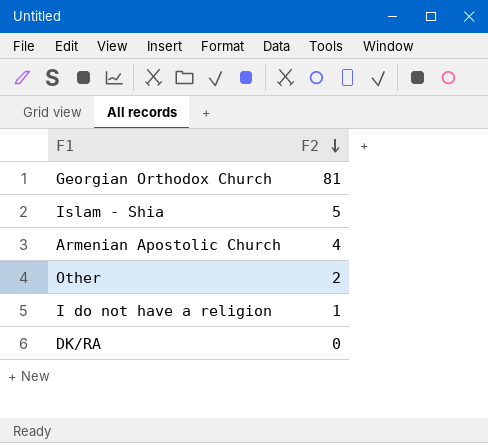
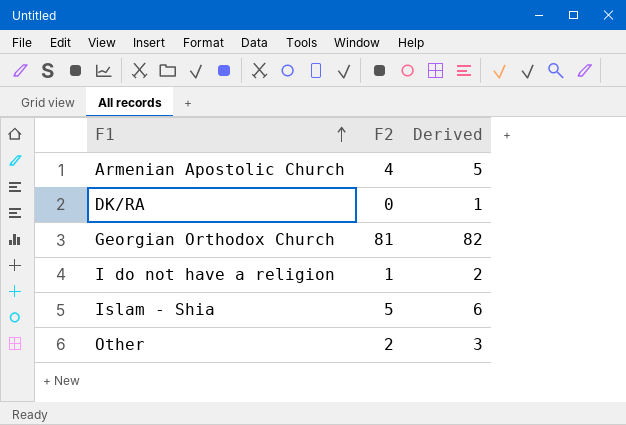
row order: F2 descending -> F1 ascending
column Derived | formula: none -> [F2] + 1

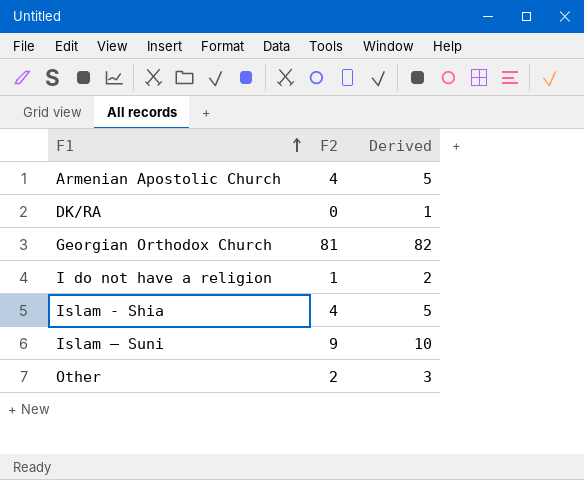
Islam - Shia | F2: 5 -> 4
Islam - Shia | Derived: 6 -> 5
row Islam – Suni: none -> 9 | 10

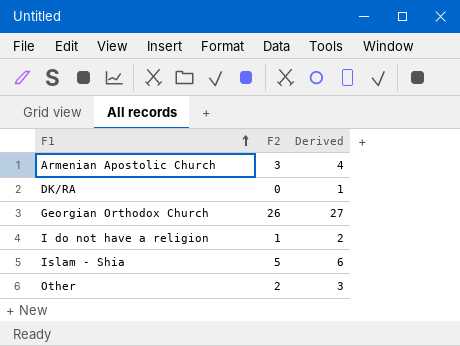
row Islam – Suni: 9 | 10 -> none
Armenian Apostolic Church | F2: 4 -> 3
Armenian Apostolic Church | Derived: 5 -> 4
Georgian Orthodox Church | F2: 81 -> 26
Georgian Orthodox Church | Derived: 82 -> 27
Islam - Shia | F2: 4 -> 5
Islam - Shia | Derived: 5 -> 6

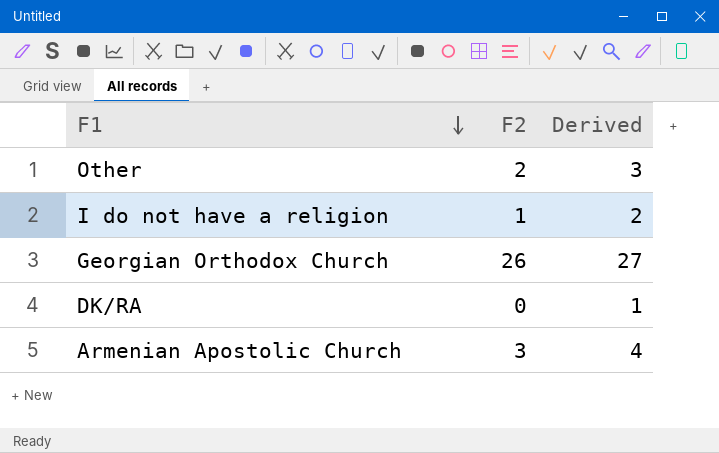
row order: F1 ascending -> F1 descending
row Islam - Shia: 5 | 6 -> none

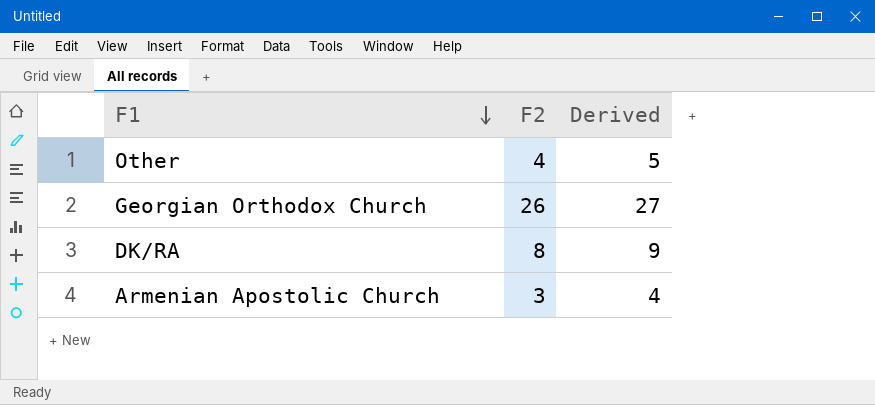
row I do not have a religion: 1 | 2 -> none
Other | F2: 2 -> 4
Other | Derived: 3 -> 5
DK/RA | F2: 0 -> 8
DK/RA | Derived: 1 -> 9

